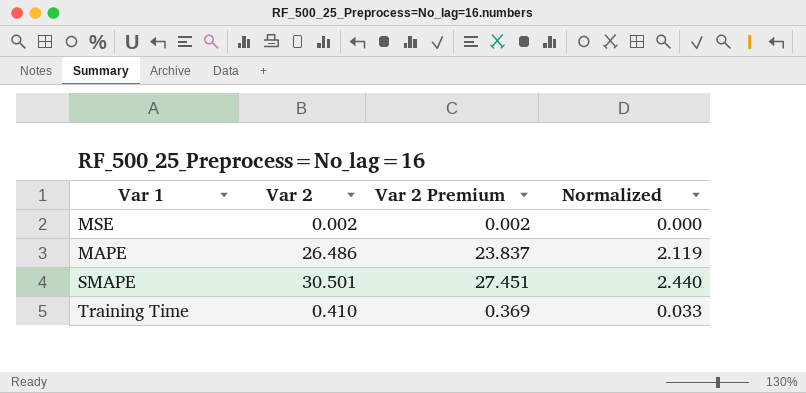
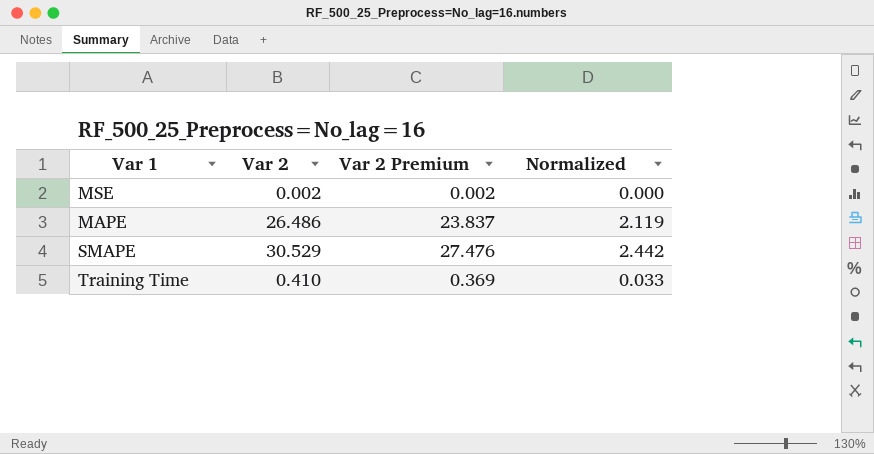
SMAPE | Var 2: 30.501 -> 30.529
SMAPE | Var 2 Premium: 27.451 -> 27.476
SMAPE | Normalized: 2.440 -> 2.442

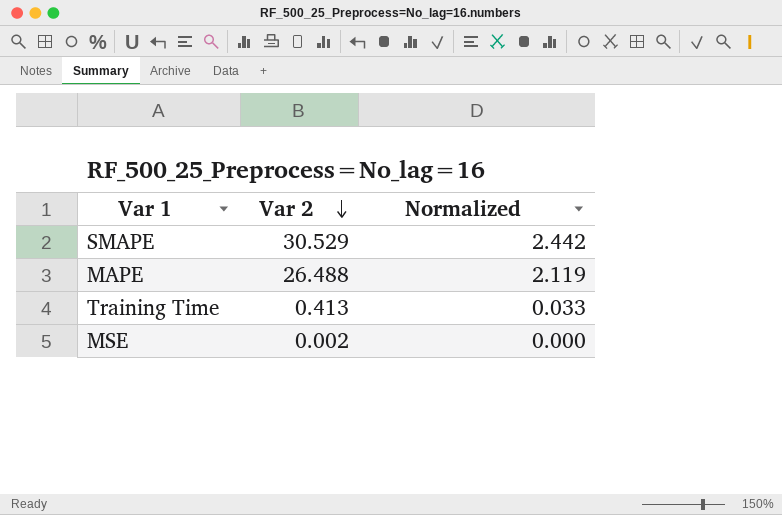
row order: none -> Var 2 descending
column Var 2 Premium | formula: [Var 2] * 0.9 -> none
MAPE | Var 2: 26.486 -> 26.488
Training Time | Var 2: 0.410 -> 0.413

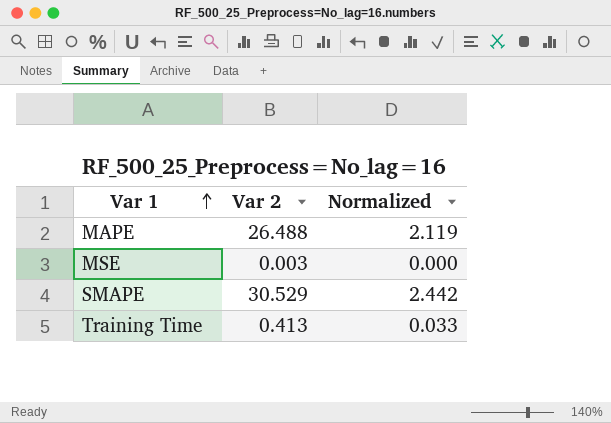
row order: Var 2 descending -> Var 1 ascending
MSE | Var 2: 0.002 -> 0.003

